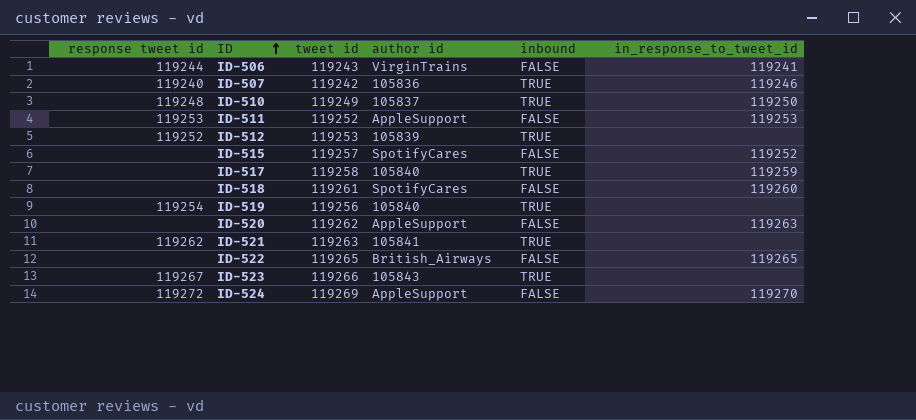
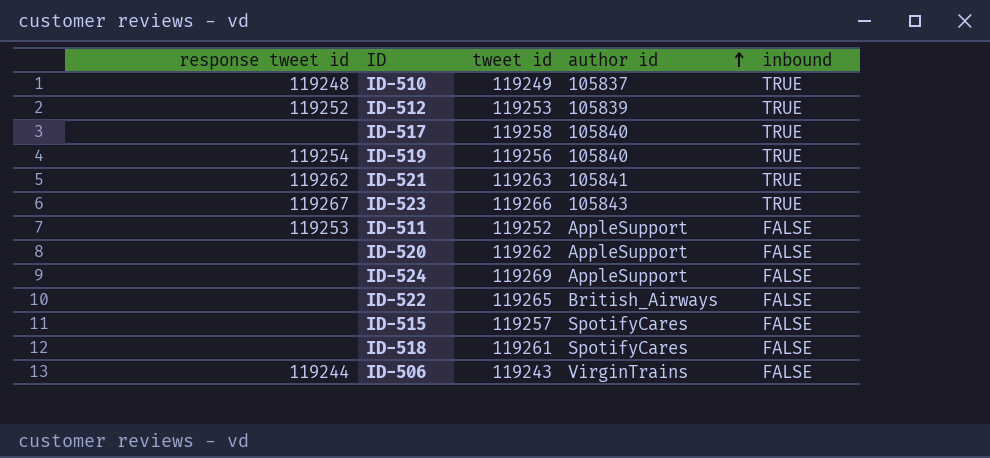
row order: ID ascending -> author id ascending
column in_response_to_tweet_id | position: 6 -> none
row ID-507: 119240 | 119242 | 105836 | TRUE | 119246 -> none
ID-524 | response tweet id: 119272 -> none

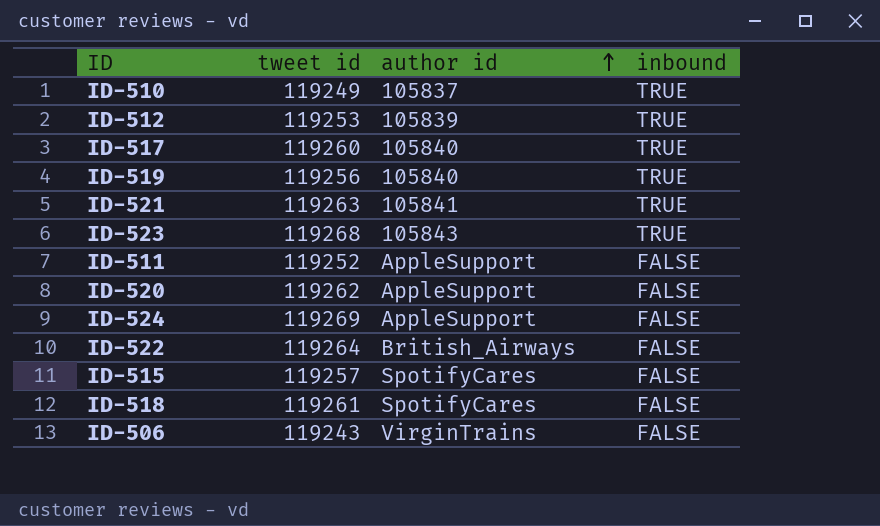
column response tweet id | position: 1 -> none
ID-517 | tweet id: 119258 -> 119260
ID-523 | tweet id: 119266 -> 119268
ID-522 | tweet id: 119265 -> 119264

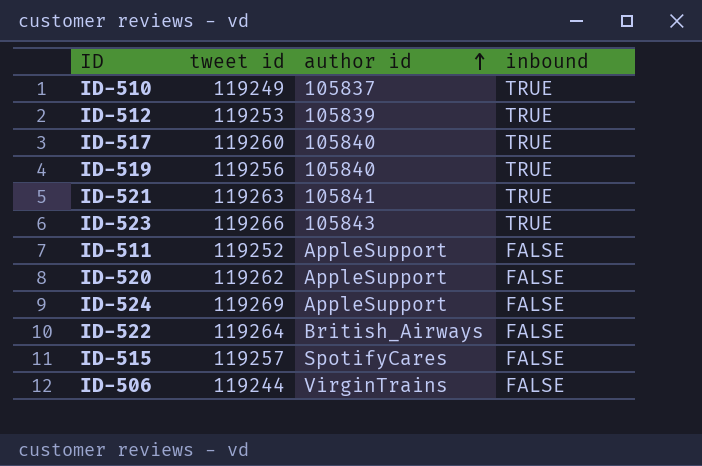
row ID-518: 119261 | SpotifyCares | FALSE -> none
ID-523 | tweet id: 119268 -> 119266
ID-506 | tweet id: 119243 -> 119244

